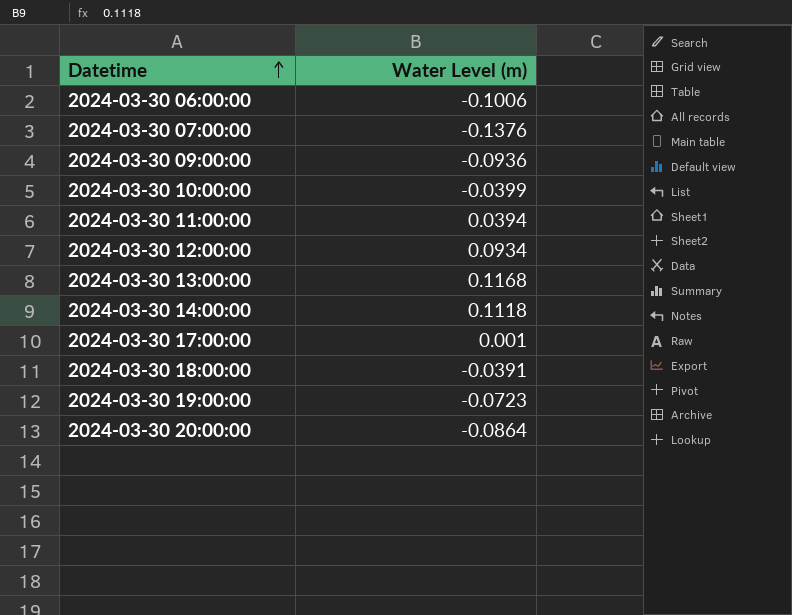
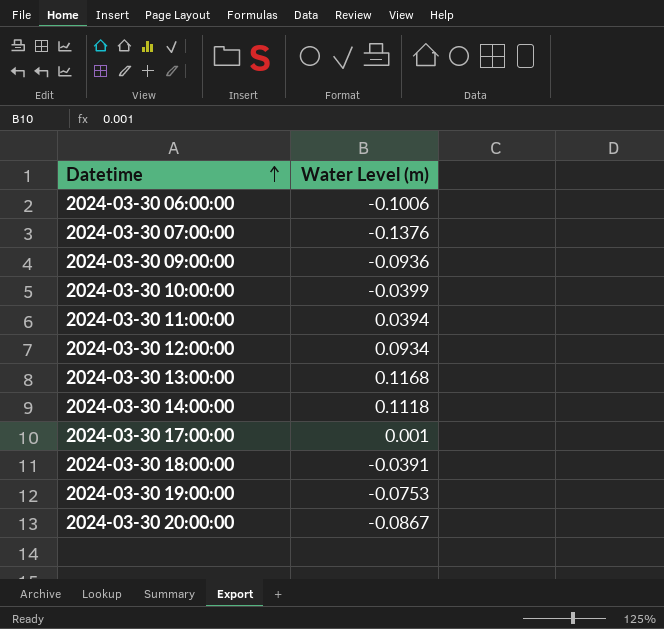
2024-03-30 19:00:00 | Water Level (m): -0.0723 -> -0.0753
2024-03-30 20:00:00 | Water Level (m): -0.0864 -> -0.0867

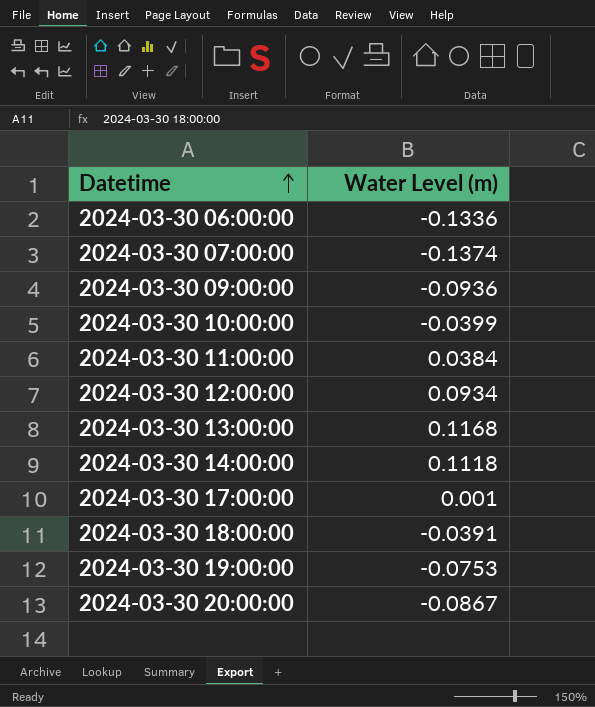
2024-03-30 06:00:00 | Water Level (m): -0.1006 -> -0.1336
2024-03-30 07:00:00 | Water Level (m): -0.1376 -> -0.1374
2024-03-30 11:00:00 | Water Level (m): 0.0394 -> 0.0384

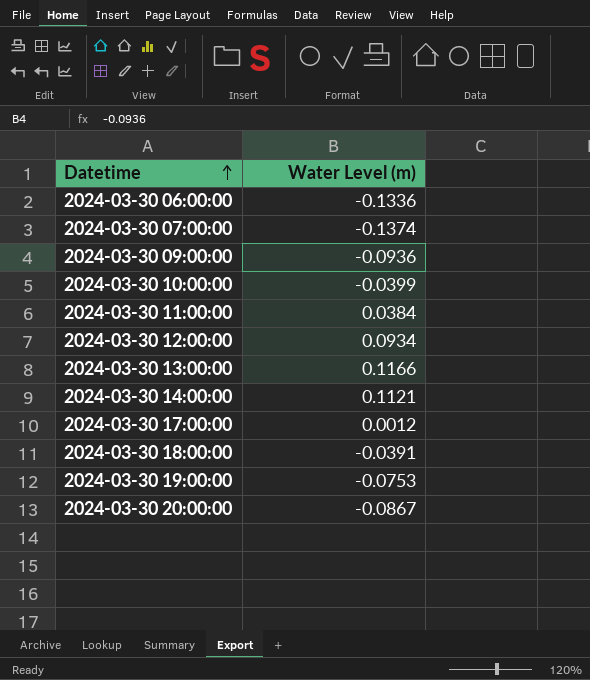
2024-03-30 13:00:00 | Water Level (m): 0.1168 -> 0.1166
2024-03-30 14:00:00 | Water Level (m): 0.1118 -> 0.1121
2024-03-30 17:00:00 | Water Level (m): 0.001 -> 0.0012

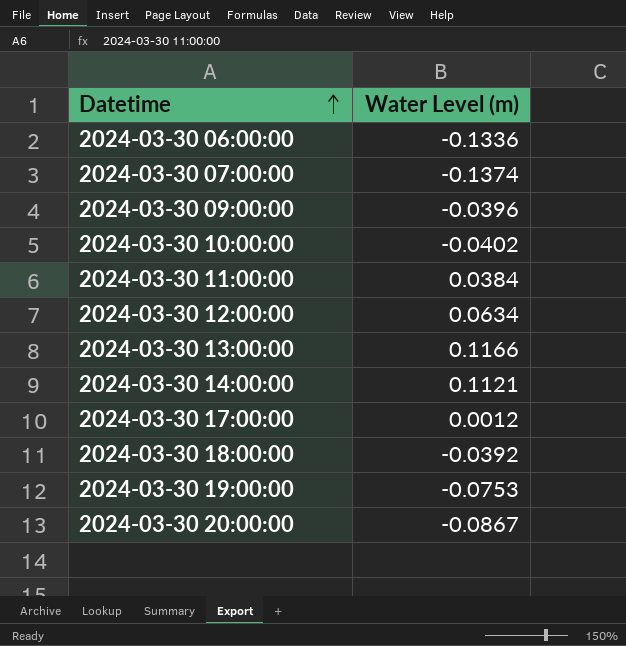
2024-03-30 09:00:00 | Water Level (m): -0.0936 -> -0.0396
2024-03-30 10:00:00 | Water Level (m): -0.0399 -> -0.0402
2024-03-30 12:00:00 | Water Level (m): 0.0934 -> 0.0634
2024-03-30 18:00:00 | Water Level (m): -0.0391 -> -0.0392

